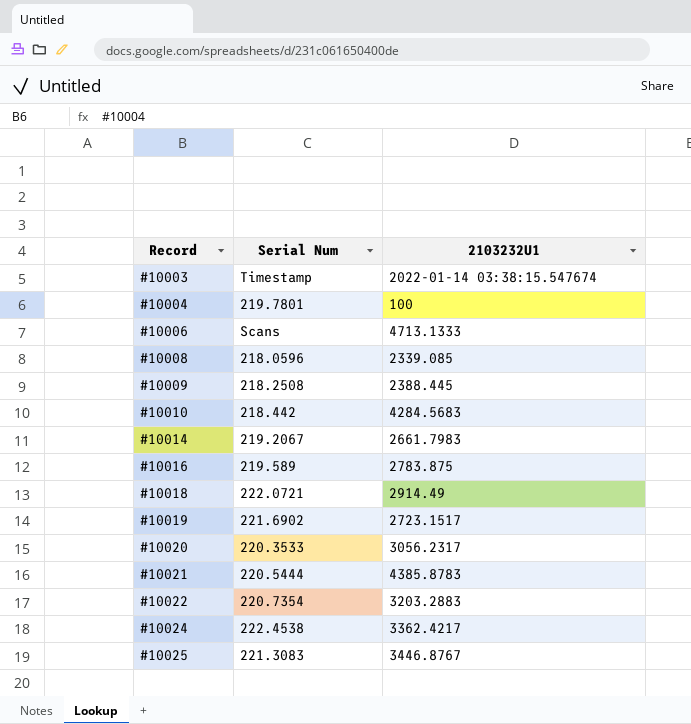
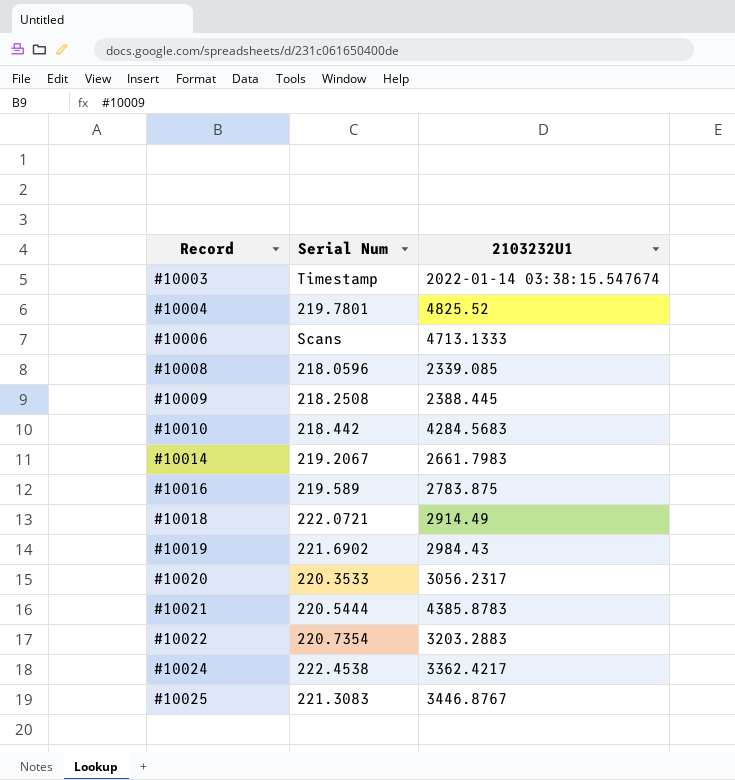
#10004 | 2103232U1: 100 -> 4825.52
#10019 | 2103232U1: 2723.1517 -> 2984.43

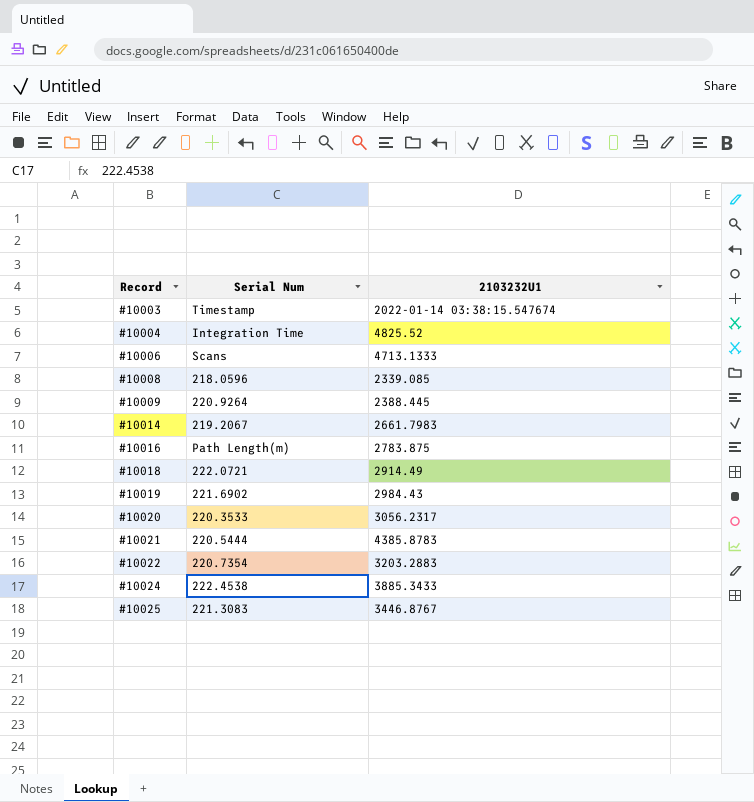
row #10010: 218.442 | 4284.5683 -> none
#10004 | Serial Num: 219.7801 -> Integration Time
#10009 | Serial Num: 218.2508 -> 220.9264
#10016 | Serial Num: 219.589 -> Path Length(m)
#10024 | 2103232U1: 3362.4217 -> 3885.3433

